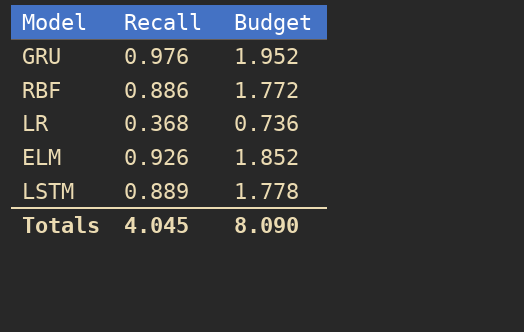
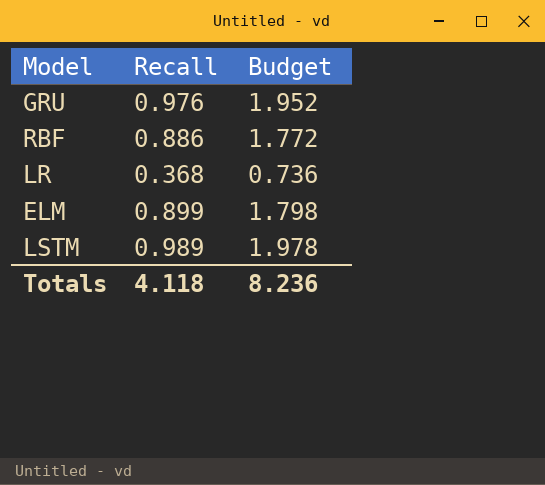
ELM | Recall: 0.926 -> 0.899
ELM | Budget: 1.852 -> 1.798
LSTM | Recall: 0.889 -> 0.989
LSTM | Budget: 1.778 -> 1.978
Totals | Recall: 4.045 -> 4.118
Totals | Budget: 8.090 -> 8.236

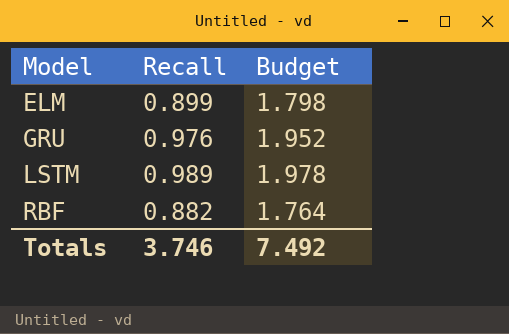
row order: none -> Model ascending
row LR: 0.368 | 0.736 -> none
RBF | Recall: 0.886 -> 0.882
RBF | Budget: 1.772 -> 1.764
Totals | Recall: 4.118 -> 3.746
Totals | Budget: 8.236 -> 7.492

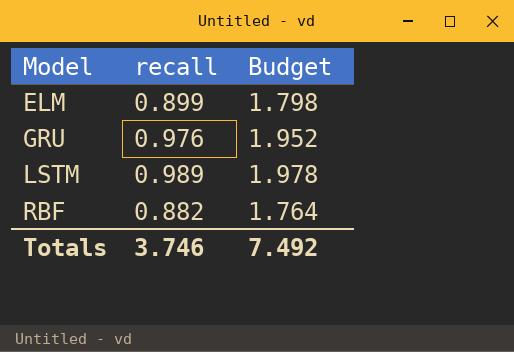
column name: Recall -> recall

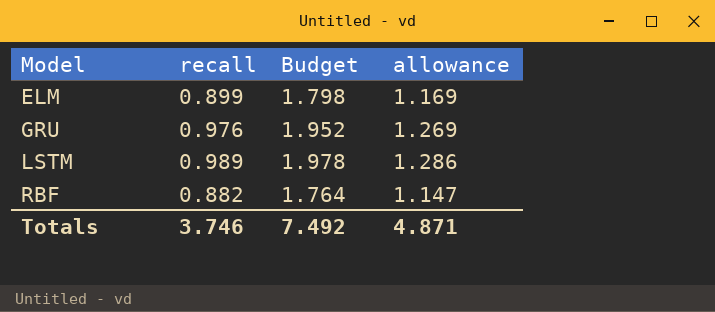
column allowance | formula: none -> [recall] * 1.3

